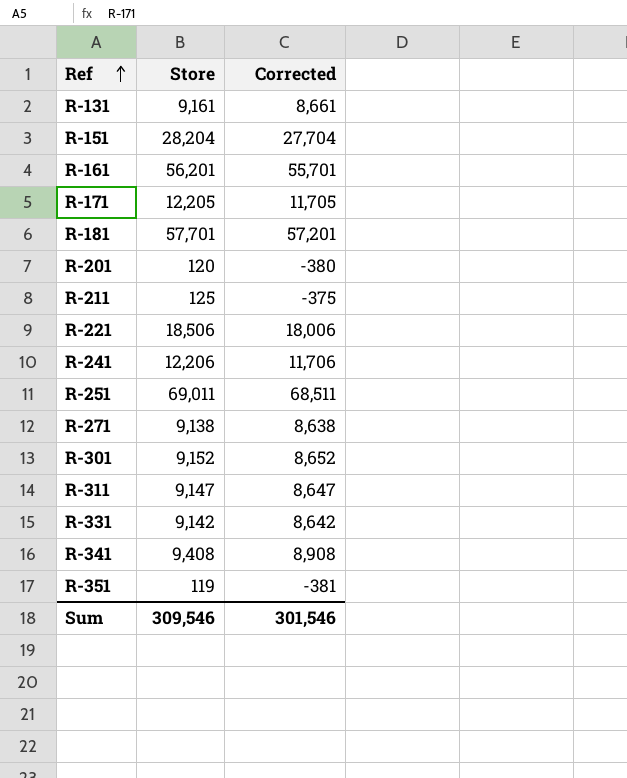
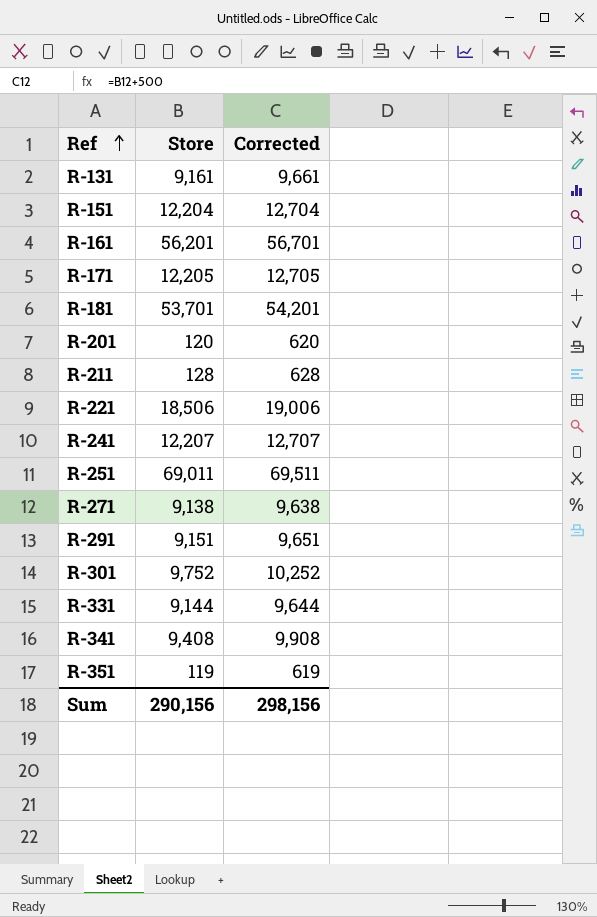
column Corrected | formula: [Store] - 500 -> [Store] + 500
row R-311: 9,147 | 8,647 -> none
R-151 | Store: 28,204 -> 12,204
R-181 | Store: 57,701 -> 53,701
R-211 | Store: 125 -> 128
R-241 | Store: 12,206 -> 12,207
row R-291: none -> 9,151 | 9,651
R-301 | Store: 9,152 -> 9,752
R-331 | Store: 9,142 -> 9,144
Sum | Store: 309,546 -> 290,156
Sum | Corrected: 301,546 -> 298,156

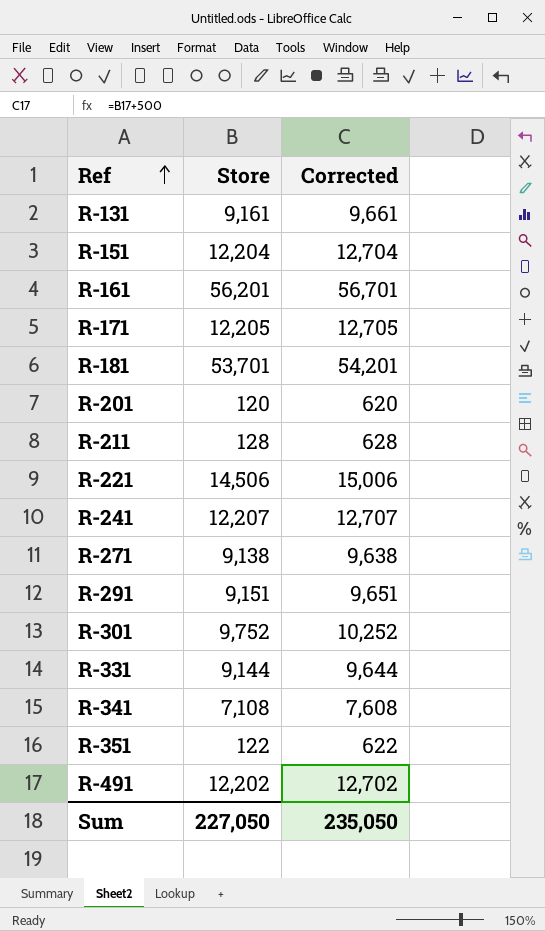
row R-251: 69,011 | 69,511 -> none
R-221 | Store: 18,506 -> 14,506
R-221 | Corrected: 19,006 -> 15,006
R-341 | Store: 9,408 -> 7,108
R-341 | Corrected: 9,908 -> 7,608
R-351 | Store: 119 -> 122
R-351 | Corrected: 619 -> 622
row R-491: none -> 12,202 | 12,702
Sum | Store: 290,156 -> 227,050
Sum | Corrected: 298,156 -> 235,050

